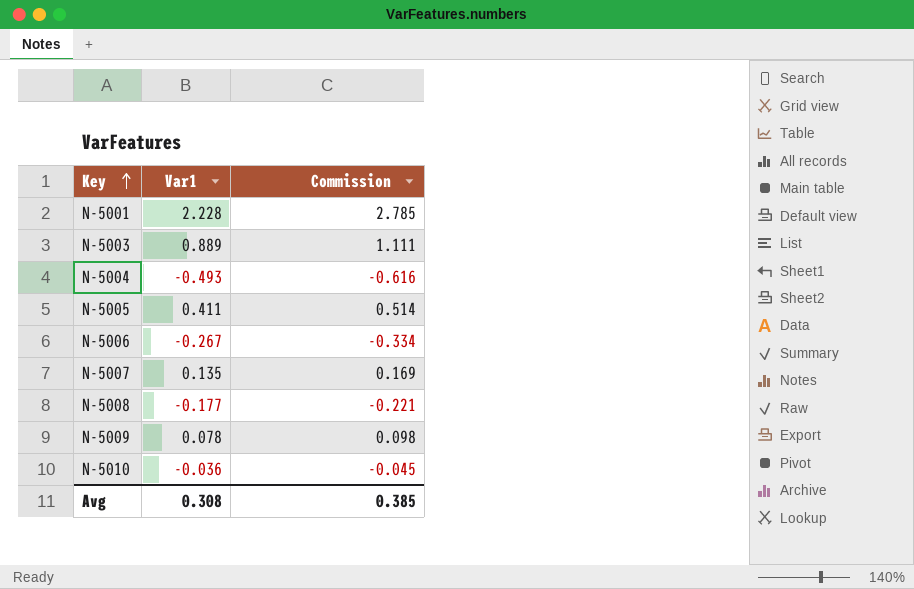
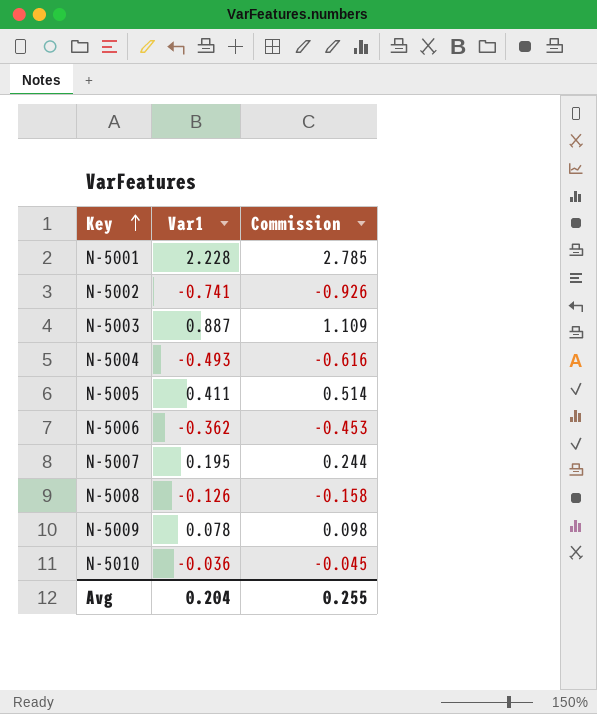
row N-5002: none -> -0.741 | -0.926
N-5003 | Var1: 0.889 -> 0.887
N-5003 | Commission: 1.111 -> 1.109
N-5006 | Var1: -0.267 -> -0.362
N-5006 | Commission: -0.334 -> -0.453
N-5007 | Var1: 0.135 -> 0.195
N-5007 | Commission: 0.169 -> 0.244
N-5008 | Var1: -0.177 -> -0.126
N-5008 | Commission: -0.221 -> -0.158
Avg | Var1: 0.308 -> 0.204
Avg | Commission: 0.385 -> 0.255

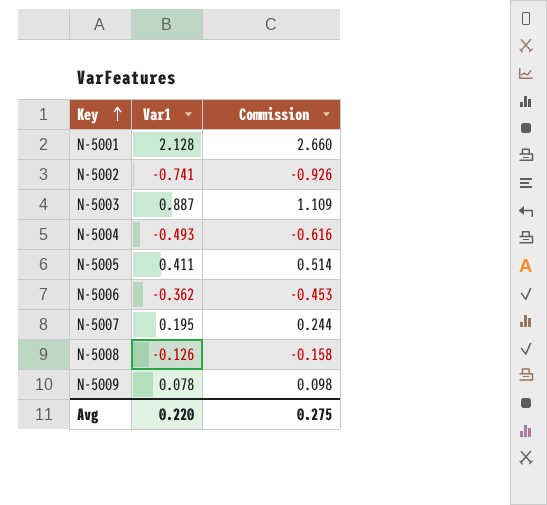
row N-5010: -0.036 | -0.045 -> none
N-5001 | Var1: 2.228 -> 2.128
N-5001 | Commission: 2.785 -> 2.660
Avg | Var1: 0.204 -> 0.220
Avg | Commission: 0.255 -> 0.275

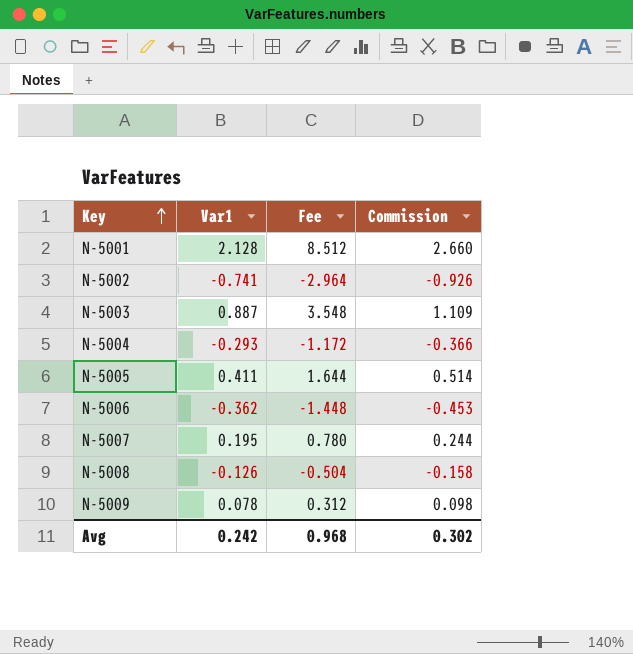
column Fee | formula: none -> [Var1] * 4
N-5004 | Var1: -0.493 -> -0.293
N-5004 | Commission: -0.616 -> -0.366
Avg | Var1: 0.220 -> 0.242
Avg | Commission: 0.275 -> 0.302

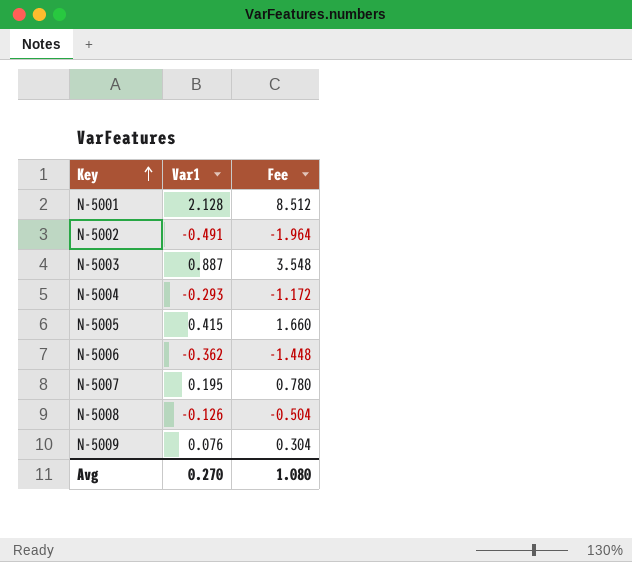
column Commission | formula: [Var1] * 1.25 -> none
N-5002 | Var1: -0.741 -> -0.491
N-5002 | Fee: -2.964 -> -1.964
N-5005 | Var1: 0.411 -> 0.415
N-5005 | Fee: 1.644 -> 1.660
N-5009 | Var1: 0.078 -> 0.076
N-5009 | Fee: 0.312 -> 0.304
Avg | Var1: 0.242 -> 0.270
Avg | Fee: 0.968 -> 1.080

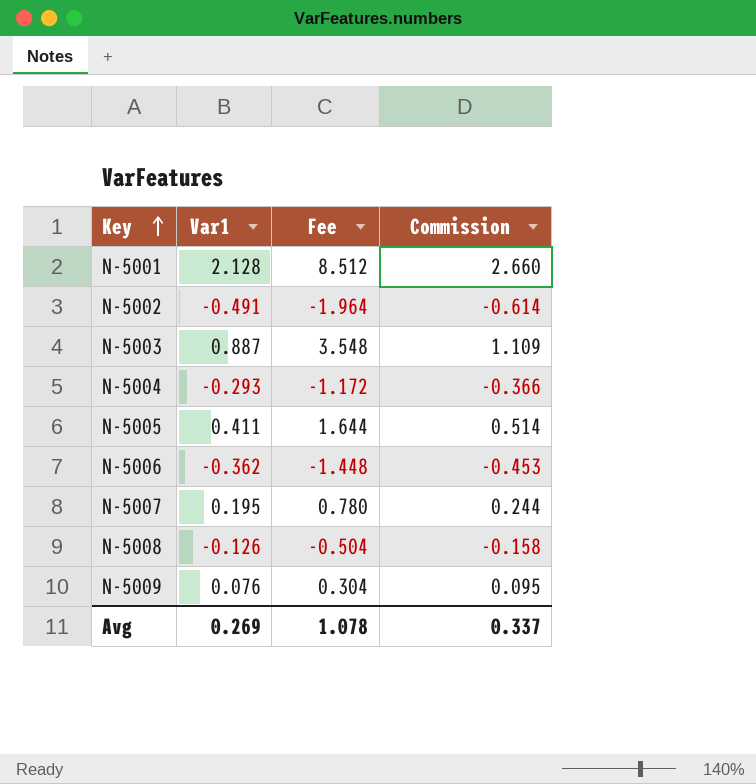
column Commission | formula: none -> [Var1] * 1.25
N-5005 | Var1: 0.415 -> 0.411
N-5005 | Fee: 1.660 -> 1.644
Avg | Var1: 0.270 -> 0.269
Avg | Fee: 1.080 -> 1.078

